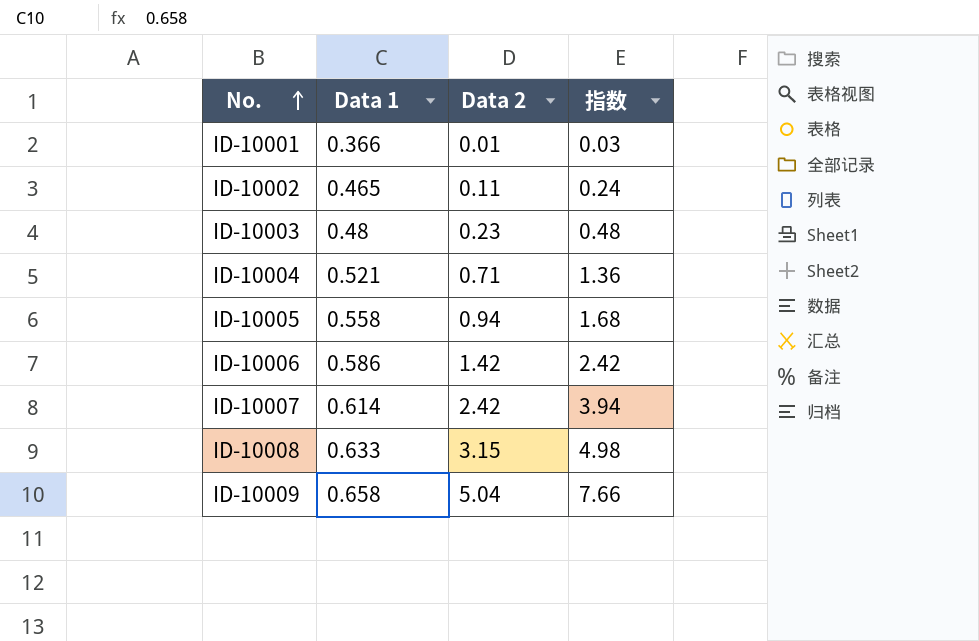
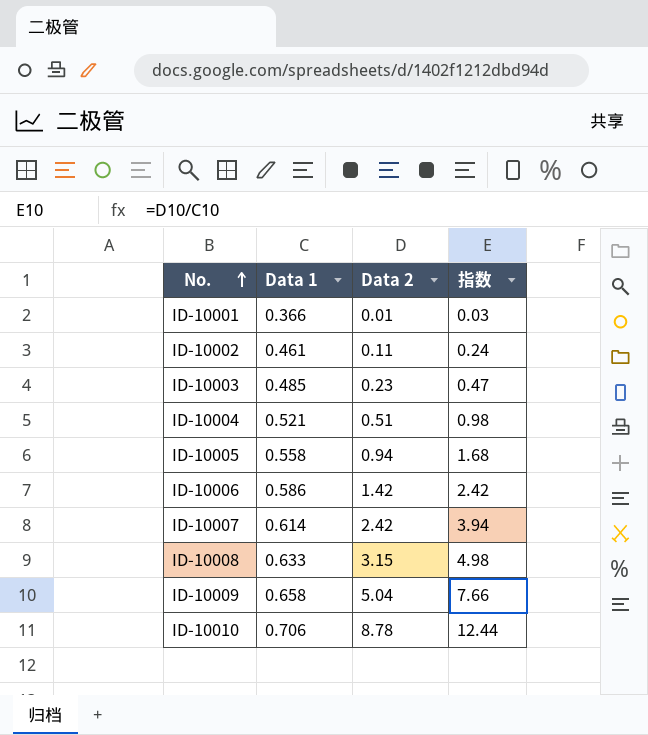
ID-10002 | Data 1: 0.465 -> 0.461
ID-10003 | Data 1: 0.48 -> 0.485
ID-10003 | 指数: 0.48 -> 0.47
ID-10004 | Data 2: 0.71 -> 0.51
ID-10004 | 指数: 1.36 -> 0.98
row ID-10010: none -> 0.706 | 8.78 | 12.44

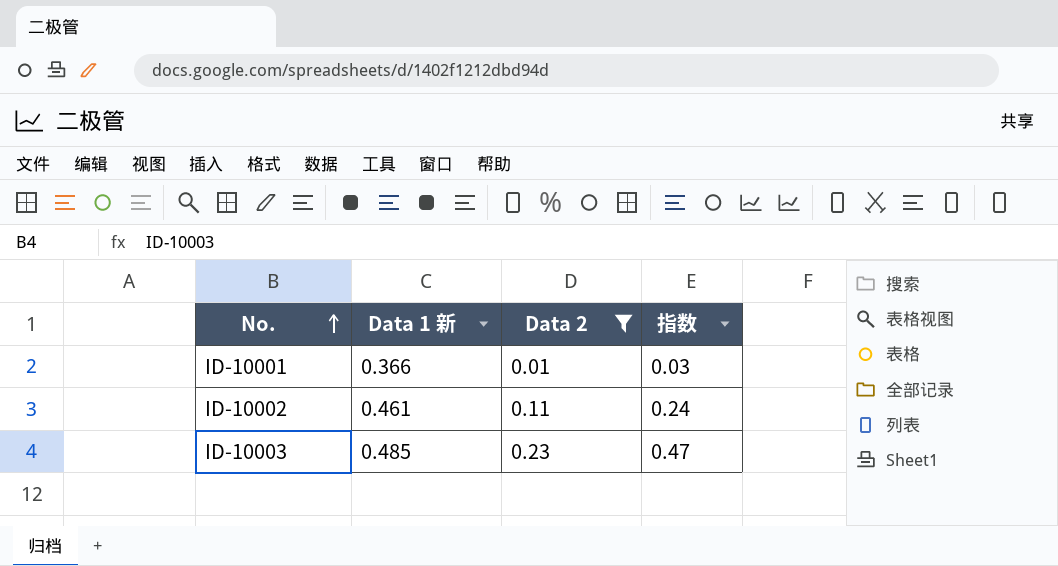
filter: none -> Data 2 <= 0.23
column name: Data 1 -> Data 1 新

